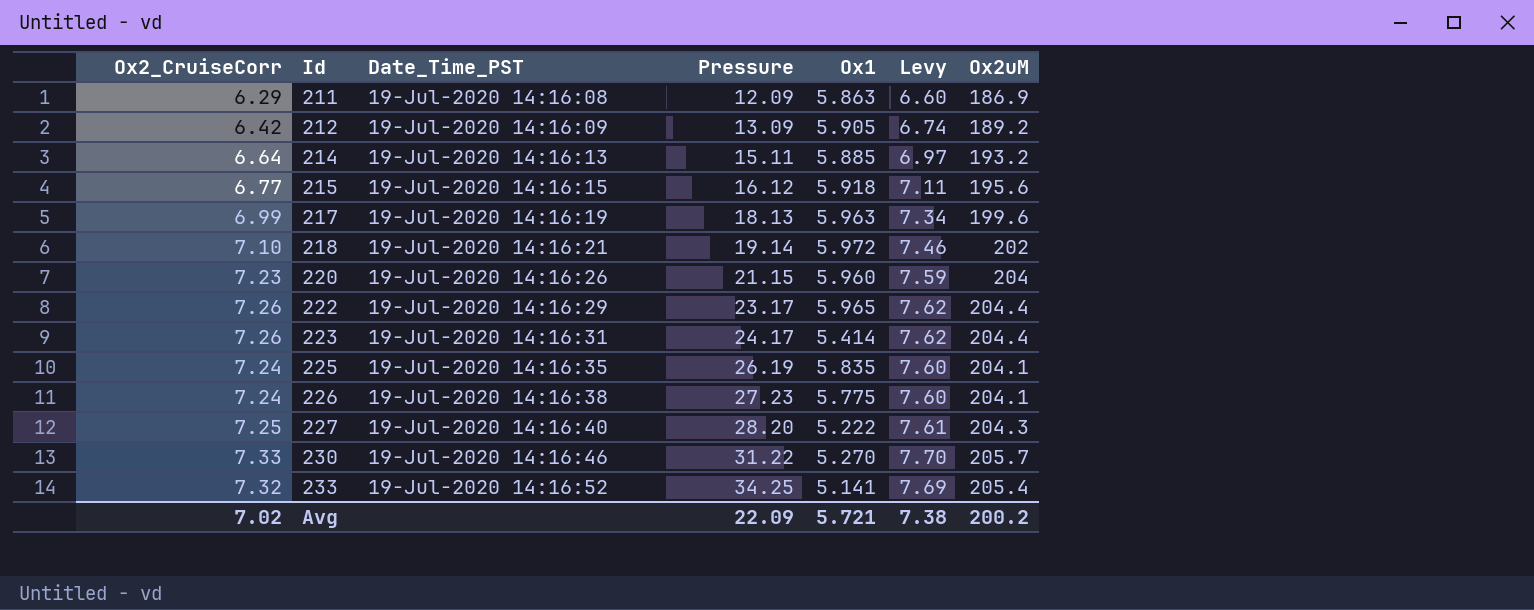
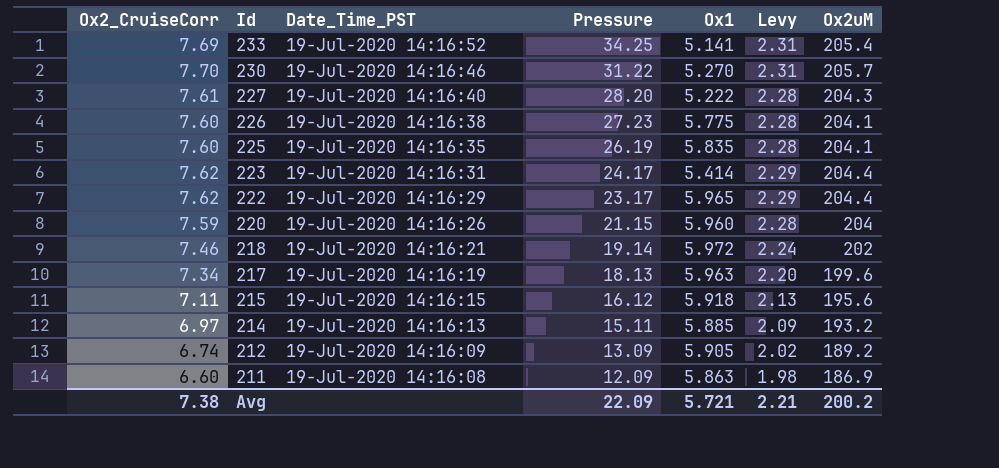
row order: Id ascending -> Id descending
column Levy | formula: [Ox2_CruiseCorr] * 1.05 -> [Ox2_CruiseCorr] * 0.3
233 | Ox2_CruiseCorr: 7.32 -> 7.69
230 | Ox2_CruiseCorr: 7.33 -> 7.70
227 | Ox2_CruiseCorr: 7.25 -> 7.61
226 | Ox2_CruiseCorr: 7.24 -> 7.60
225 | Ox2_CruiseCorr: 7.24 -> 7.60
223 | Ox2_CruiseCorr: 7.26 -> 7.62
222 | Ox2_CruiseCorr: 7.26 -> 7.62
220 | Ox2_CruiseCorr: 7.23 -> 7.59
218 | Ox2_CruiseCorr: 7.10 -> 7.46
217 | Ox2_CruiseCorr: 6.99 -> 7.34
215 | Ox2_CruiseCorr: 6.77 -> 7.11
214 | Ox2_CruiseCorr: 6.64 -> 6.97
212 | Ox2_CruiseCorr: 6.42 -> 6.74
211 | Ox2_CruiseCorr: 6.29 -> 6.60
Avg | Ox2_CruiseCorr: 7.02 -> 7.38
Avg | Levy: 7.38 -> 2.21

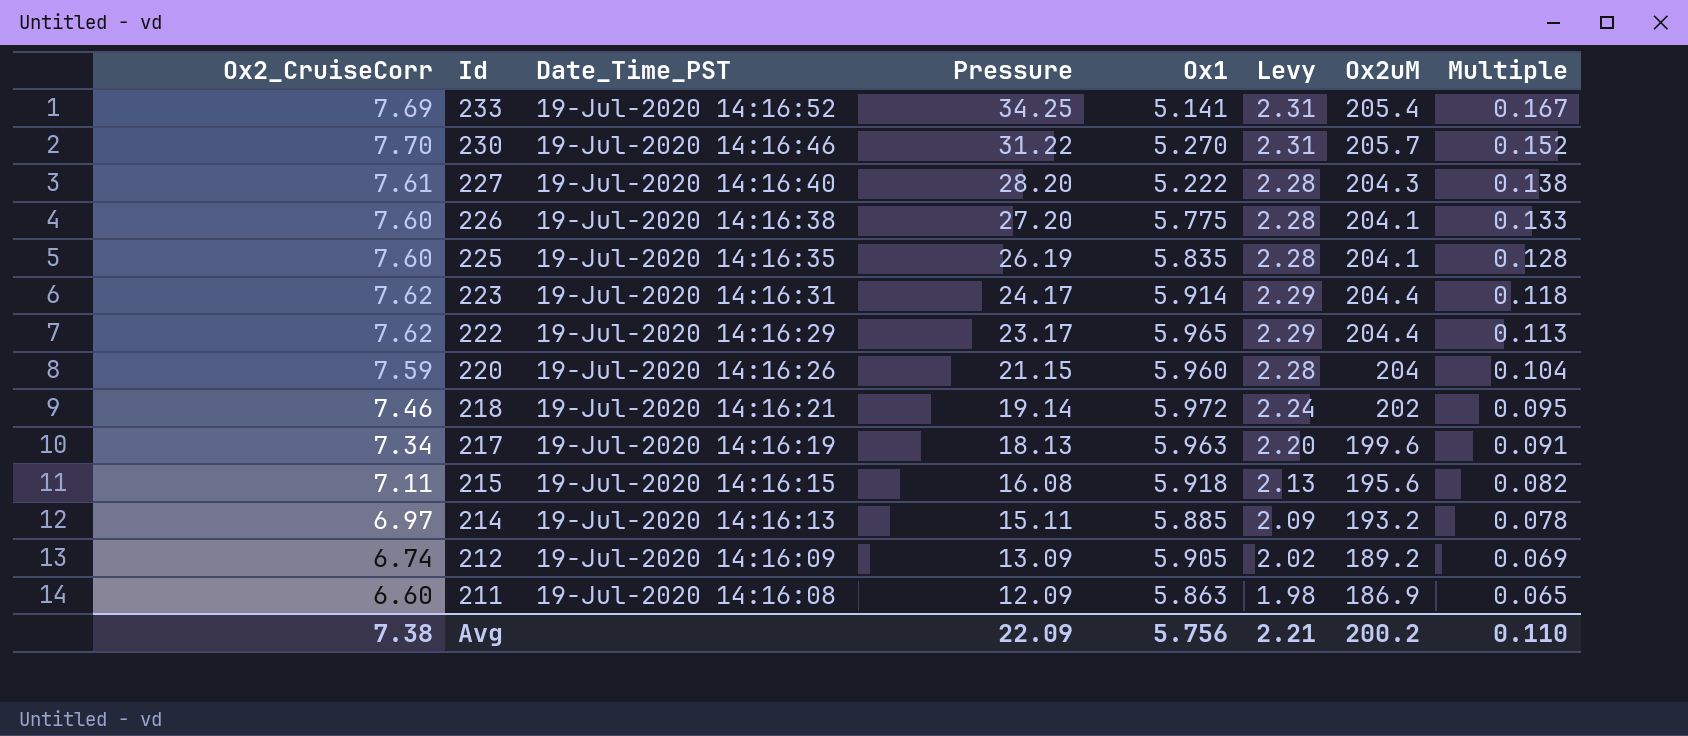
column Multiple | formula: none -> [Pressure] / [Ox2uM]
226 | Pressure: 27.23 -> 27.20
223 | Ox1: 5.414 -> 5.914
215 | Pressure: 16.12 -> 16.08
Avg | Ox1: 5.721 -> 5.756

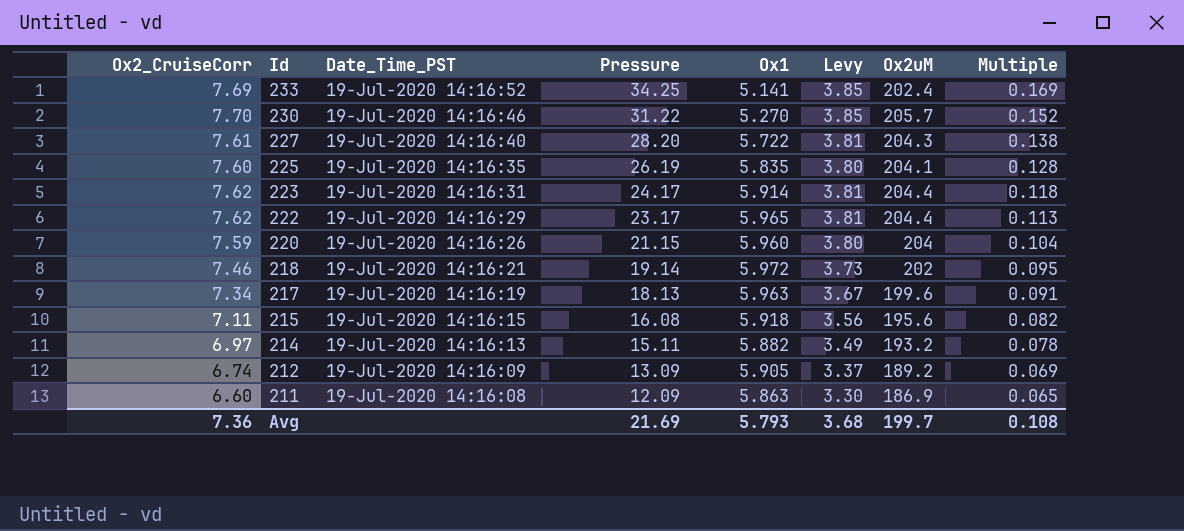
column Levy | formula: [Ox2_CruiseCorr] * 0.3 -> [Ox2_CruiseCorr] * 0.5
row 226: 7.60 | 19-Jul-2020 14:16:38 | 27.20 | 5.775 | 2.28 | 204.1 | 0.133 -> none
233 | Ox2uM: 205.4 -> 202.4
233 | Multiple: 0.167 -> 0.169
227 | Ox1: 5.222 -> 5.722
214 | Ox1: 5.885 -> 5.882
Avg | Ox2_CruiseCorr: 7.38 -> 7.36
Avg | Pressure: 22.09 -> 21.69
Avg | Ox1: 5.756 -> 5.793
Avg | Levy: 2.21 -> 3.68
Avg | Ox2uM: 200.2 -> 199.7
Avg | Multiple: 0.110 -> 0.108

